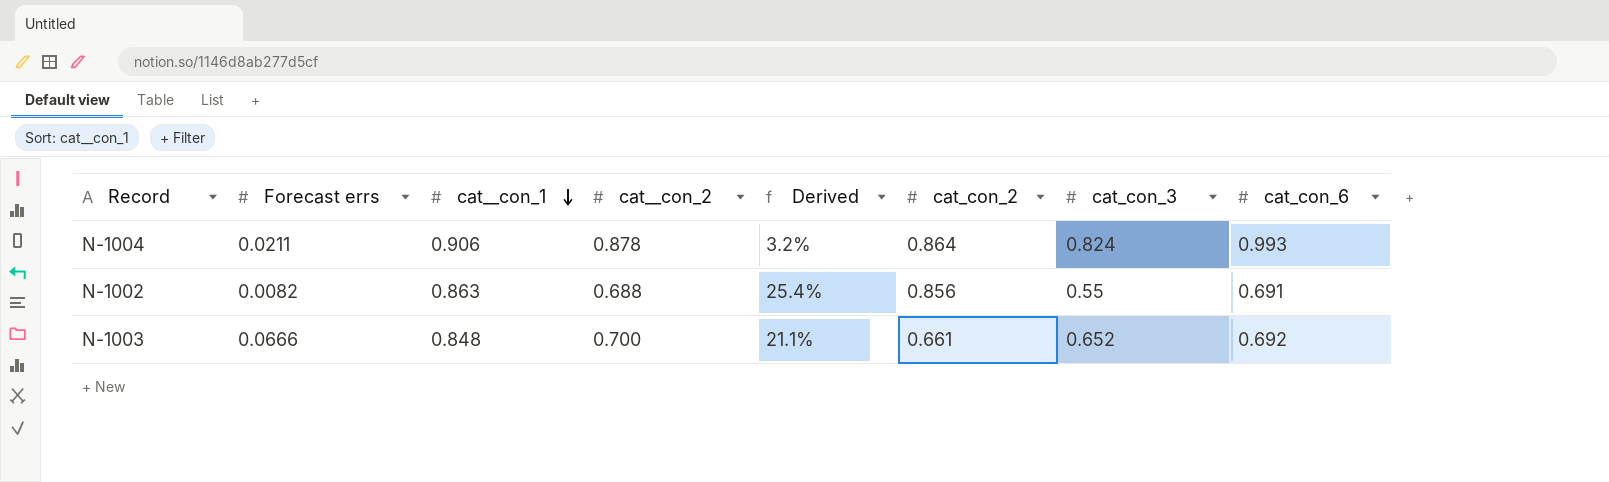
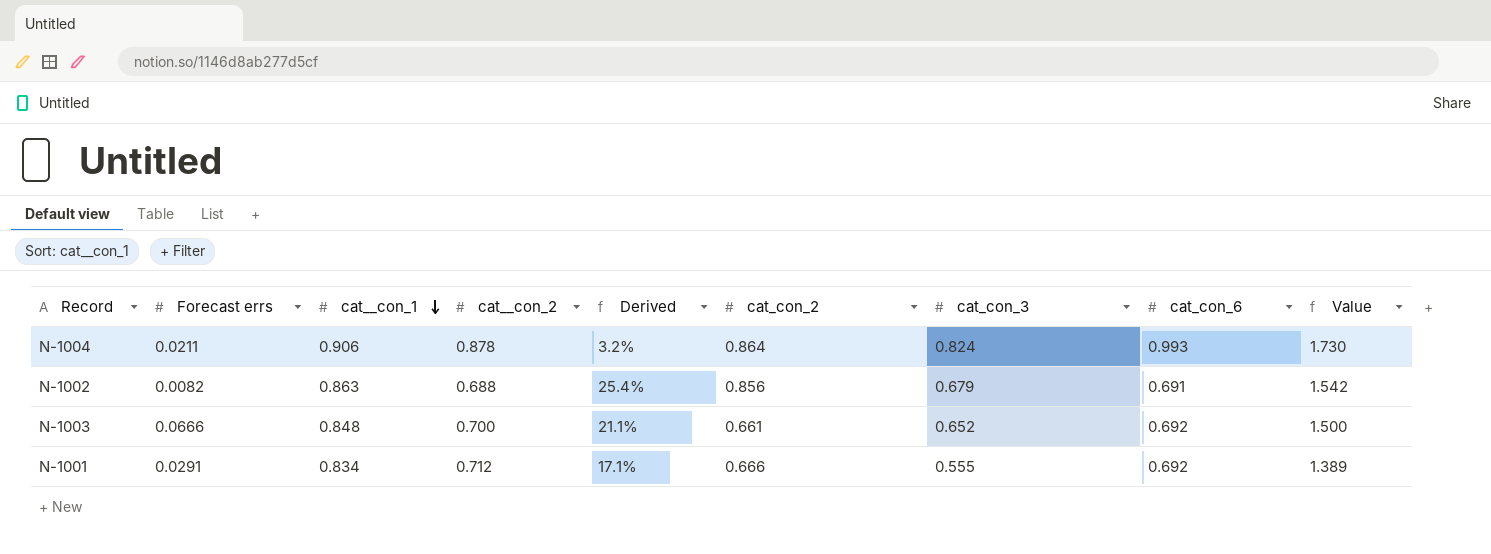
column Value | formula: none -> [cat__con_1] + [cat_con_3]
N-1002 | cat_con_3: 0.55 -> 0.679
row N-1001: none -> 0.0291 | 0.834 | 0.712 | 17.1% | 0.666 | 0.555 | 0.692 | 1.389

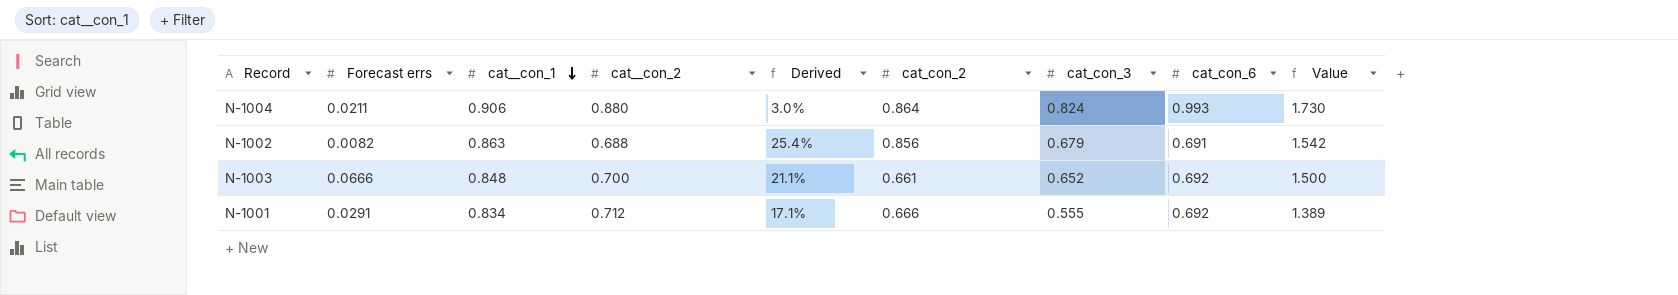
N-1004 | cat__con_2: 0.878 -> 0.880
N-1004 | Derived: 3.2% -> 3.0%

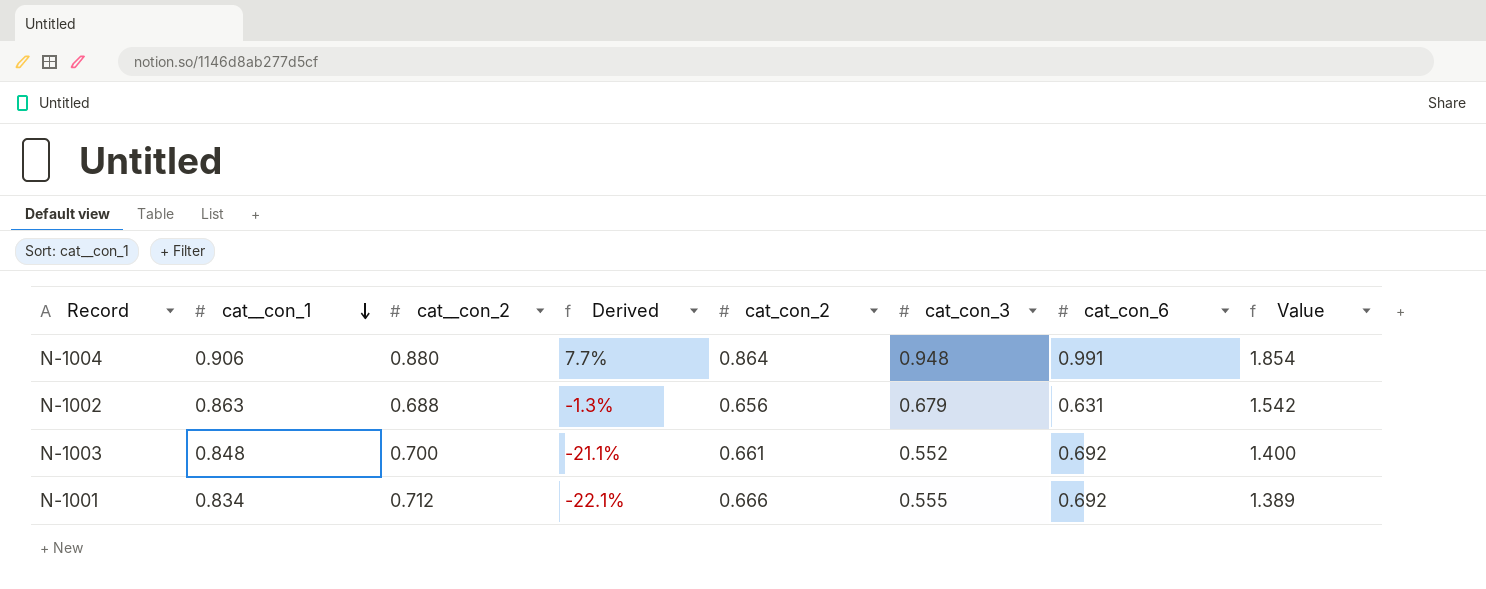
column Forecast errs | position: 2 -> none
column Derived | formula: ([cat__con_1] - [cat__con_2]) / [cat__con_2] -> ([cat_con_3] - [cat__con_2]) / [cat__con_2]
N-1004 | cat_con_3: 0.824 -> 0.948
N-1004 | cat_con_6: 0.993 -> 0.991
N-1004 | Value: 1.730 -> 1.854
N-1002 | cat_con_2: 0.856 -> 0.656
N-1002 | cat_con_6: 0.691 -> 0.631
N-1003 | cat_con_3: 0.652 -> 0.552
N-1003 | Value: 1.500 -> 1.400

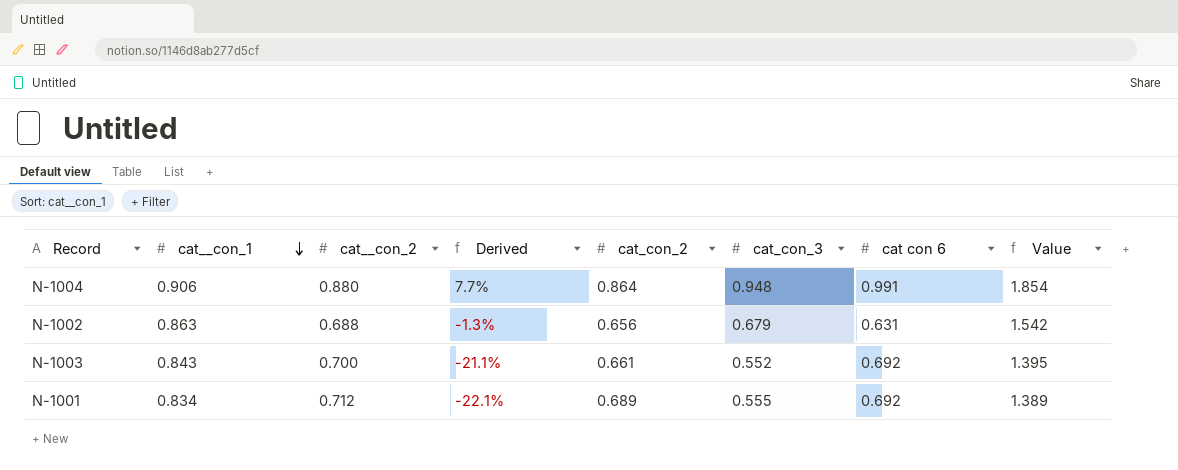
column name: cat_con_6 -> cat con 6
N-1003 | cat__con_1: 0.848 -> 0.843
N-1003 | Value: 1.400 -> 1.395
N-1001 | cat_con_2: 0.666 -> 0.689

